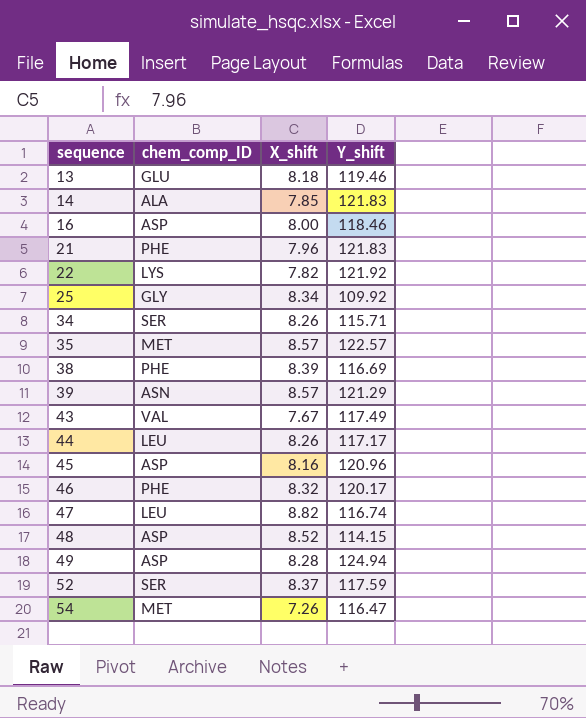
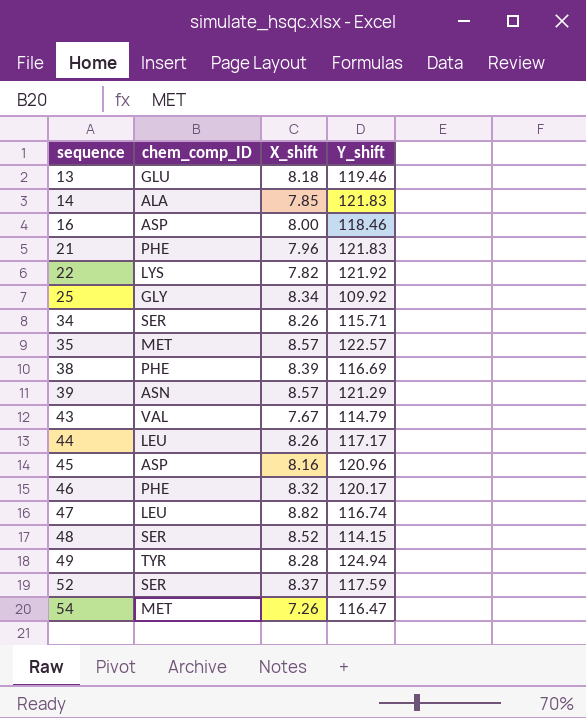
43 | Y_shift: 117.49 -> 114.79
48 | chem_comp_ID: ASP -> SER
49 | chem_comp_ID: ASP -> TYR

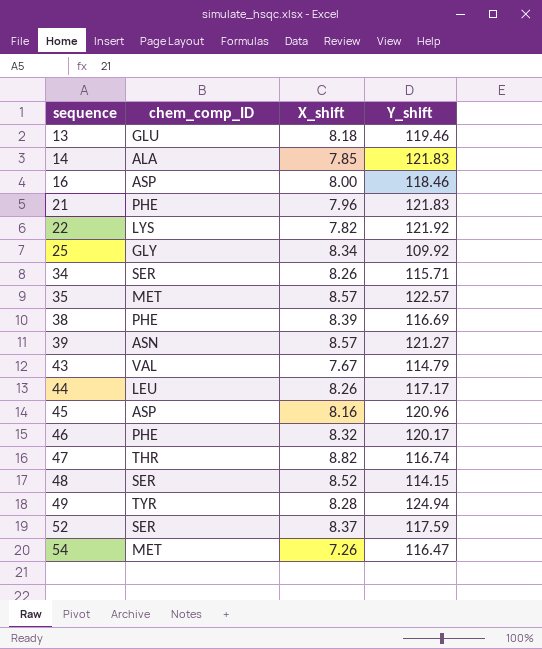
39 | Y_shift: 121.29 -> 121.27
47 | chem_comp_ID: LEU -> THR

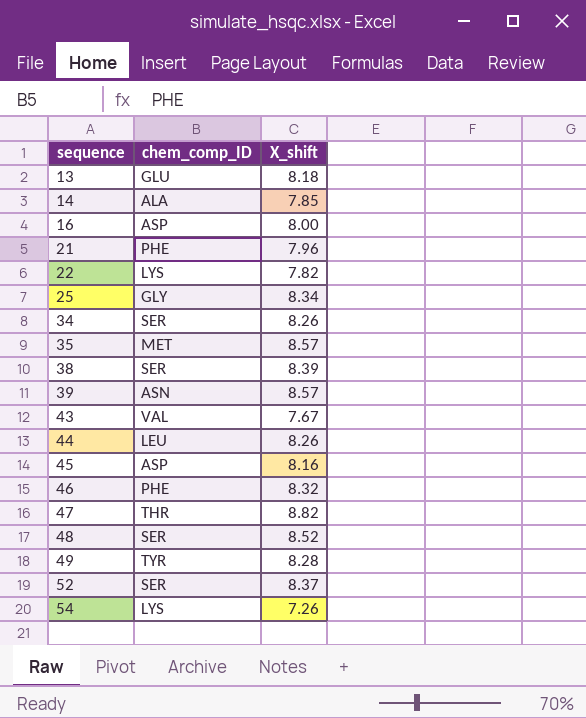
column Y_shift | position: 4 -> none
38 | chem_comp_ID: PHE -> SER
54 | chem_comp_ID: MET -> LYS

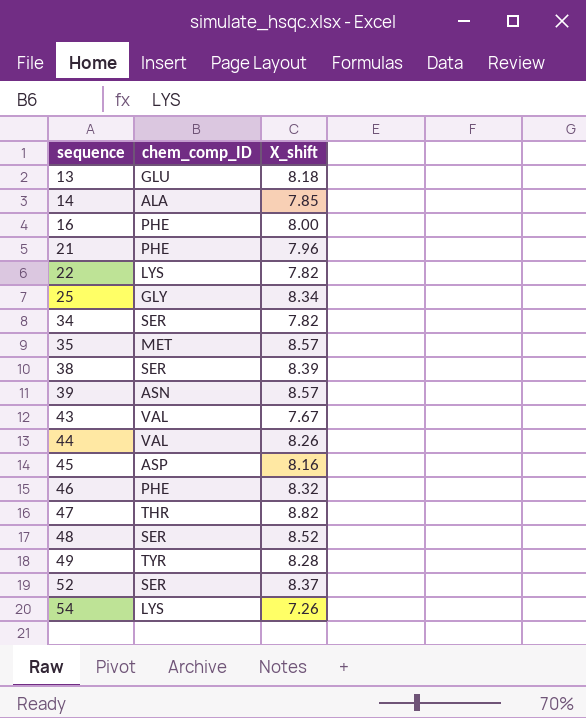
16 | chem_comp_ID: ASP -> PHE
34 | X_shift: 8.26 -> 7.82
44 | chem_comp_ID: LEU -> VAL

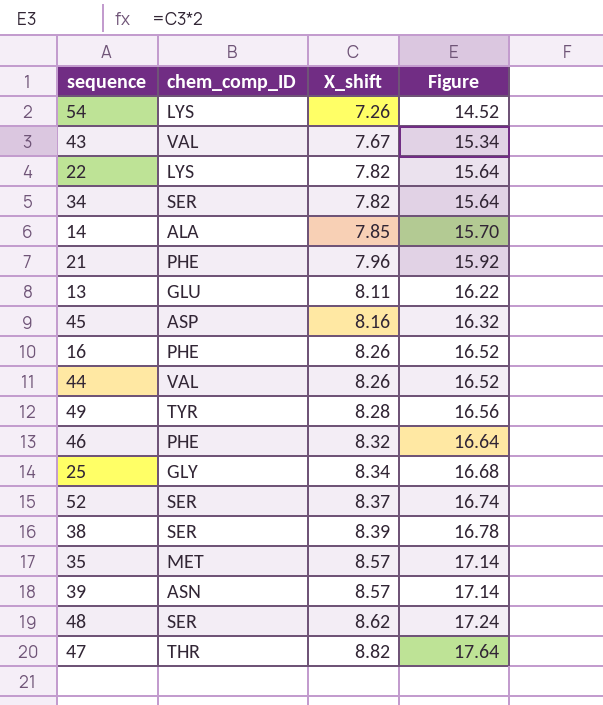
row order: sequence ascending -> X_shift ascending
column Figure | formula: none -> [X_shift] * 2
13 | X_shift: 8.18 -> 8.11
16 | X_shift: 8.00 -> 8.26
48 | X_shift: 8.52 -> 8.62

